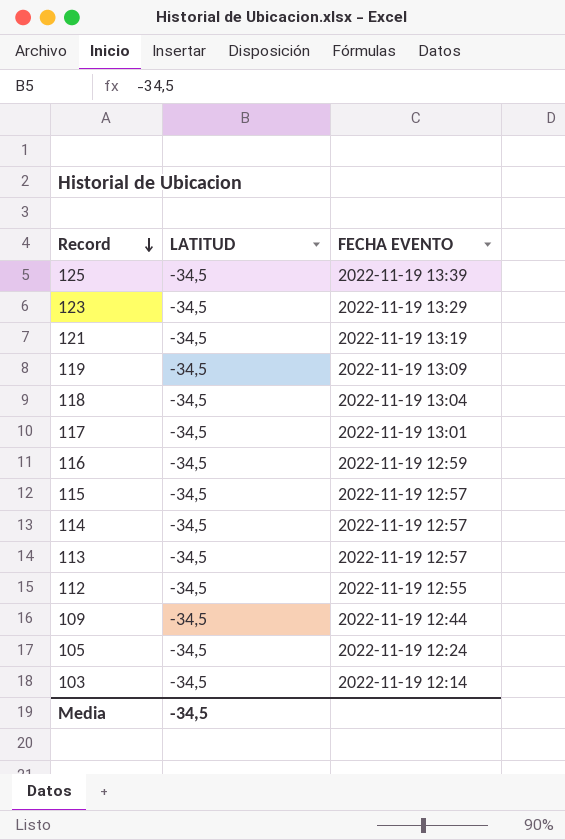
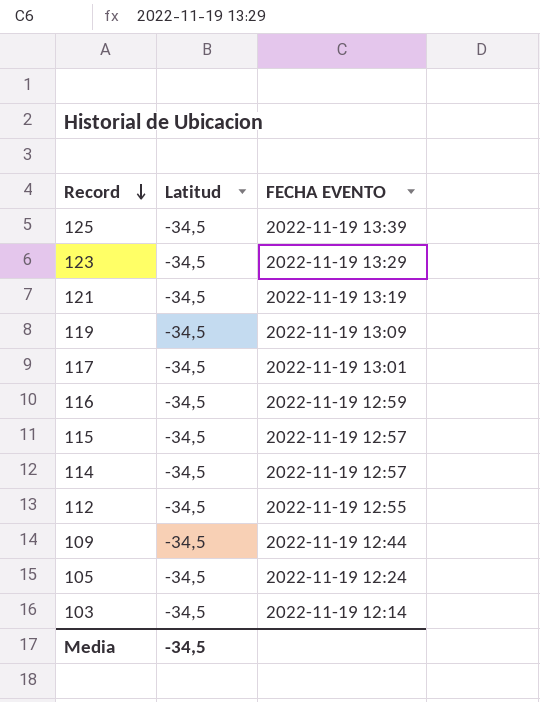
column name: LATITUD -> Latitud
row 118: -34,5 | 2022-11-19 13:04 -> none
row 113: -34,5 | 2022-11-19 12:57 -> none

